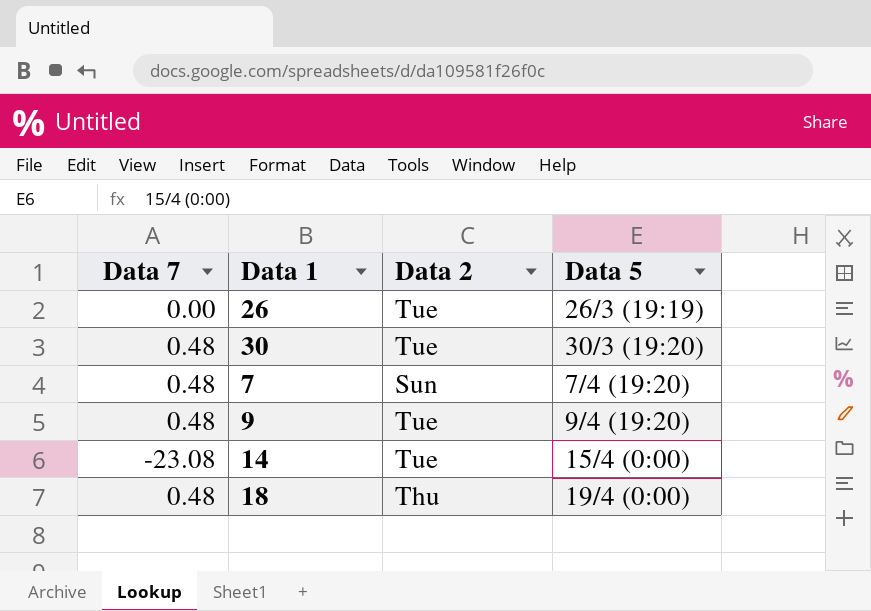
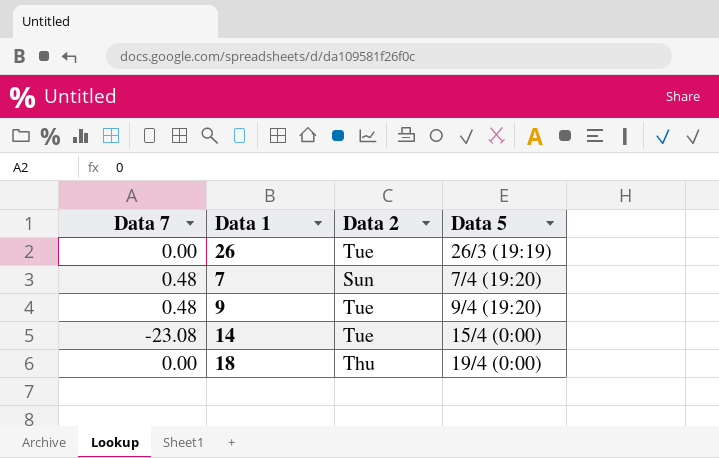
row 30: 0.48 | Tue | 30/3 (19:20) -> none
18 | Data 7: 0.48 -> 0.00

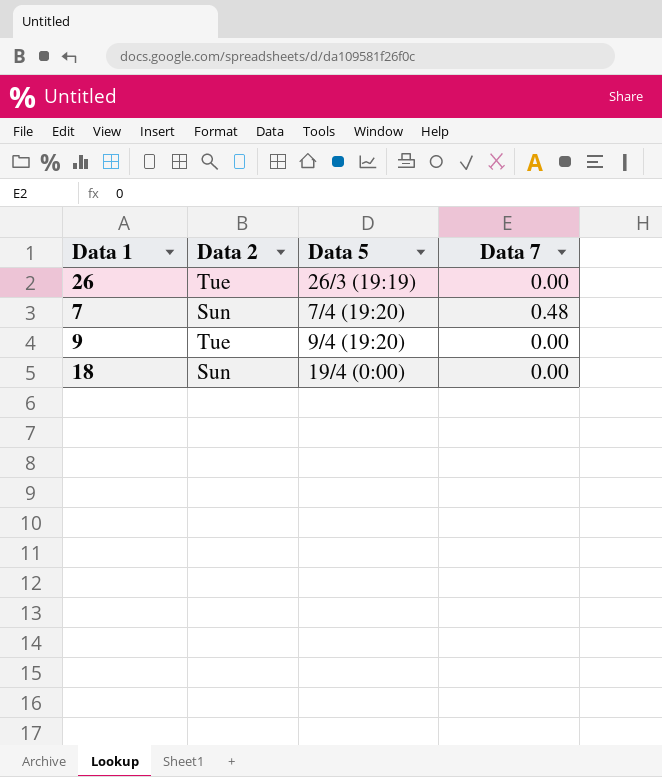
column Data 7 | position: 1 -> 4
row 14: -23.08 | Tue | 15/4 (0:00) -> none
9 | Data 7: 0.48 -> 0.00
18 | Data 2: Thu -> Sun

